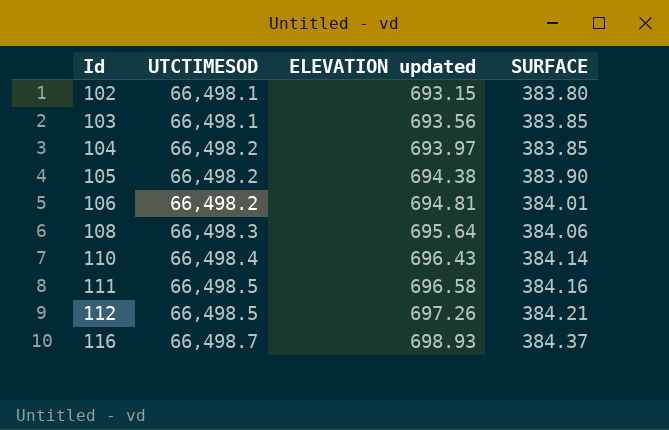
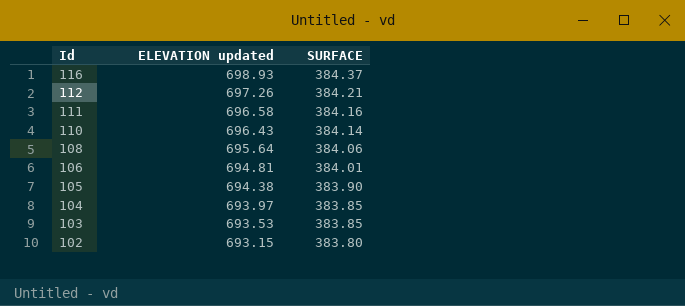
row order: Id ascending -> Id descending
column UTCTIMESOD | position: 2 -> none
103 | ELEVATION updated: 693.56 -> 693.53

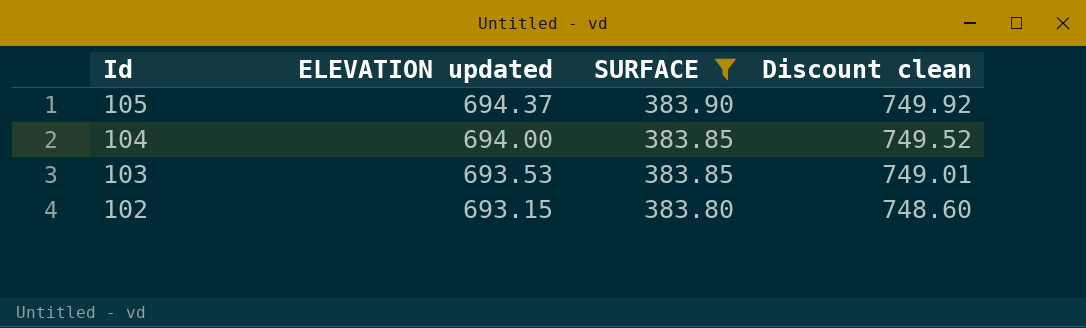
filter: none -> SURFACE <= 383.90
column Discount clean | formula: none -> [ELEVATION updated] * 1.08
105 | ELEVATION updated: 694.38 -> 694.37
104 | ELEVATION updated: 693.97 -> 694.00

